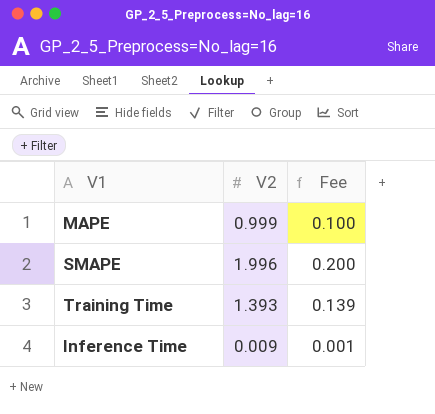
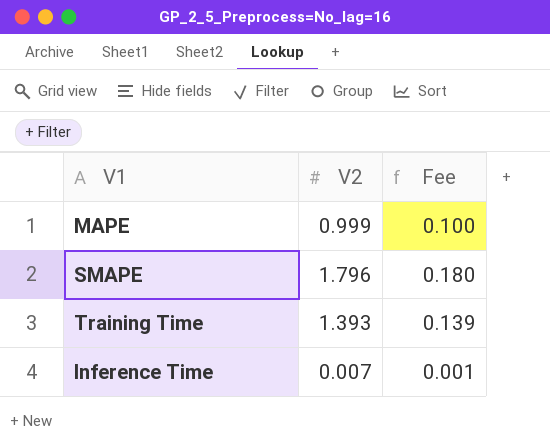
SMAPE | V2: 1.996 -> 1.796
SMAPE | Fee: 0.200 -> 0.180
Inference Time | V2: 0.009 -> 0.007

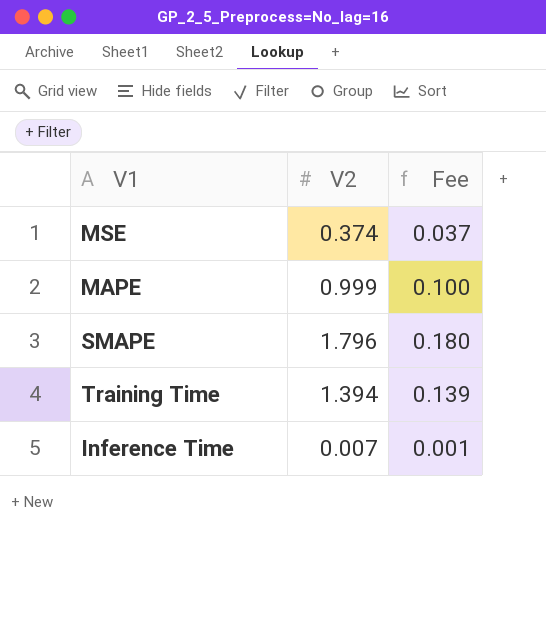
row MSE: none -> 0.374 | 0.037
Training Time | V2: 1.393 -> 1.394

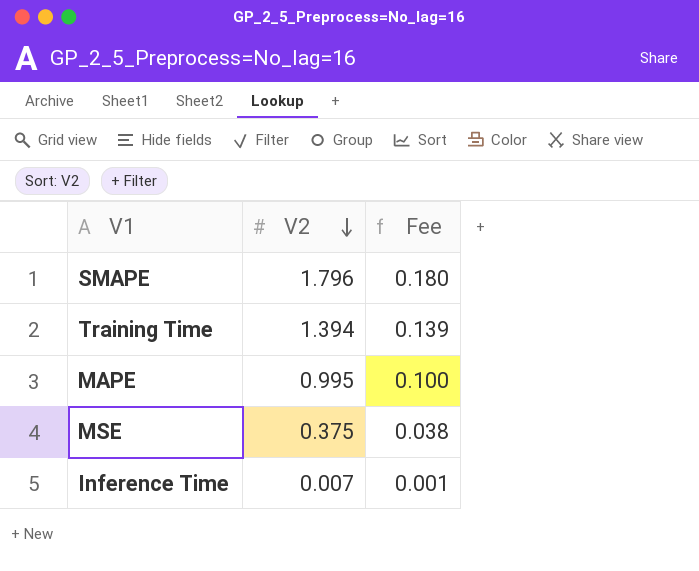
row order: none -> V2 descending
MAPE | V2: 0.999 -> 0.995
MSE | V2: 0.374 -> 0.375
MSE | Fee: 0.037 -> 0.038

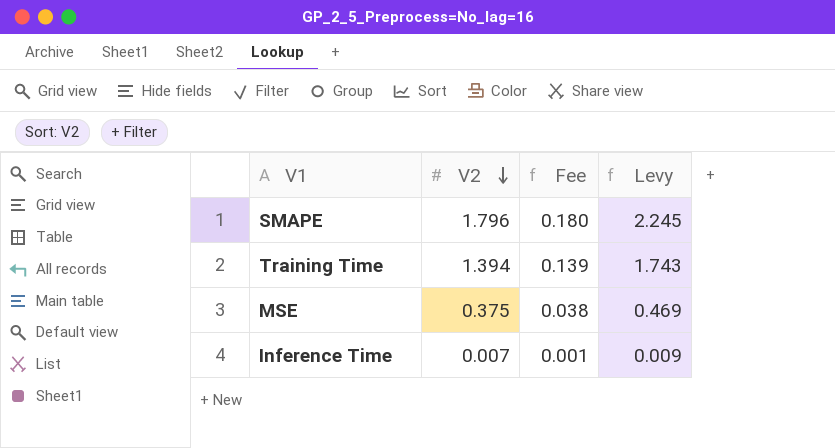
column Levy | formula: none -> [V2] * 1.25
row MAPE: 0.995 | 0.100 -> none

